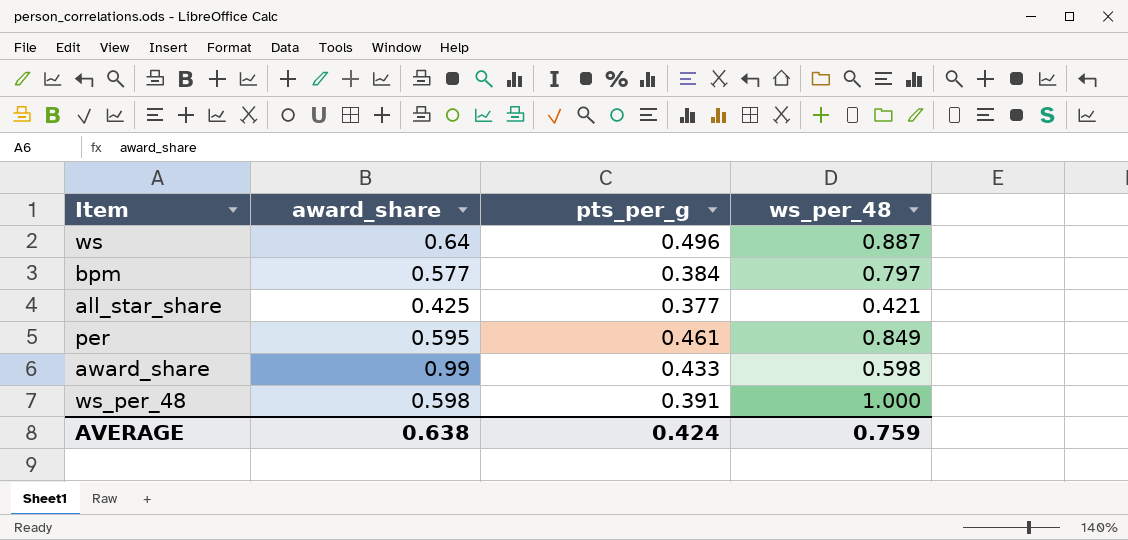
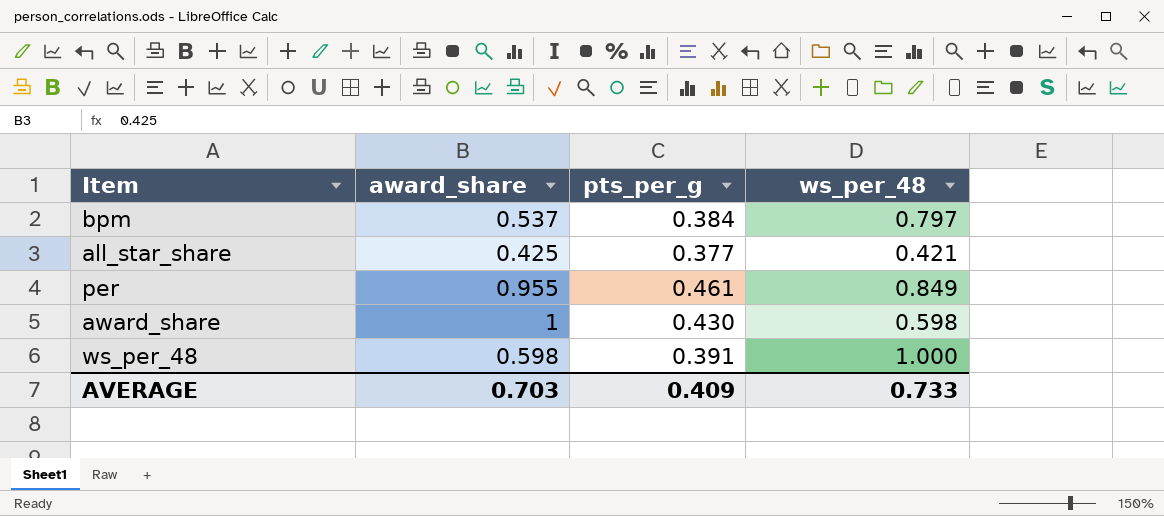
row ws: 0.64 | 0.496 | 0.887 -> none
bpm | award_share: 0.577 -> 0.537
per | award_share: 0.595 -> 0.955
award_share | award_share: 0.99 -> 1
award_share | pts_per_g: 0.433 -> 0.430
AVERAGE | award_share: 0.638 -> 0.703
AVERAGE | pts_per_g: 0.424 -> 0.409
AVERAGE | ws_per_48: 0.759 -> 0.733

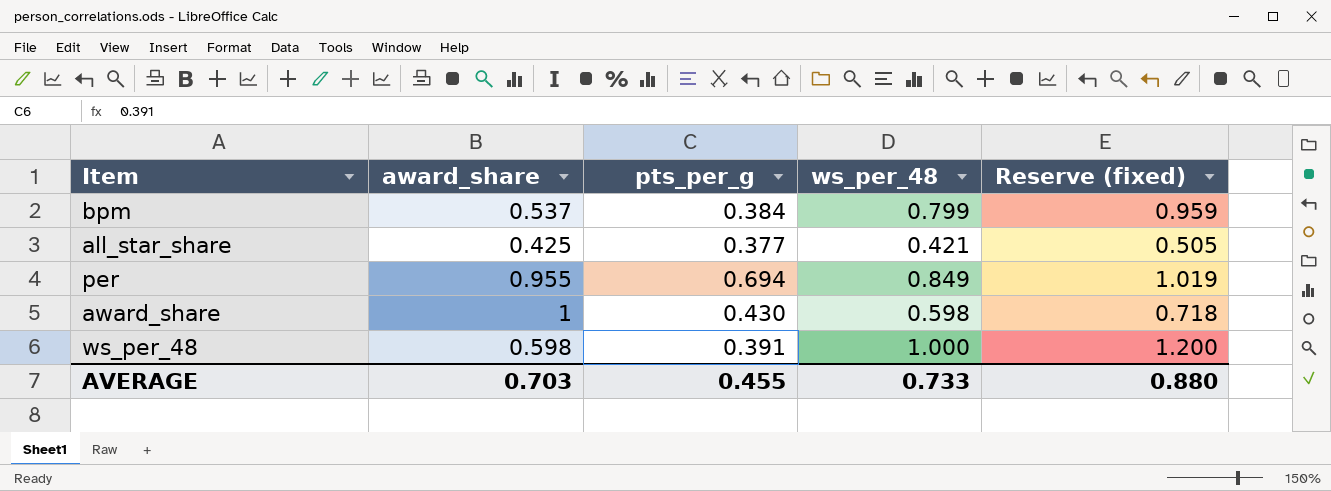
column Reserve (fixed) | formula: none -> [ws_per_48] * 1.2
bpm | ws_per_48: 0.797 -> 0.799
per | pts_per_g: 0.461 -> 0.694
AVERAGE | pts_per_g: 0.409 -> 0.455

